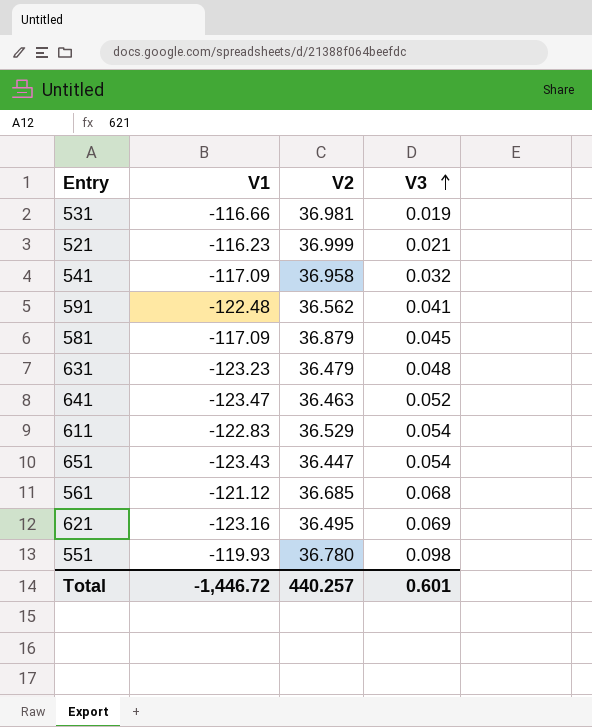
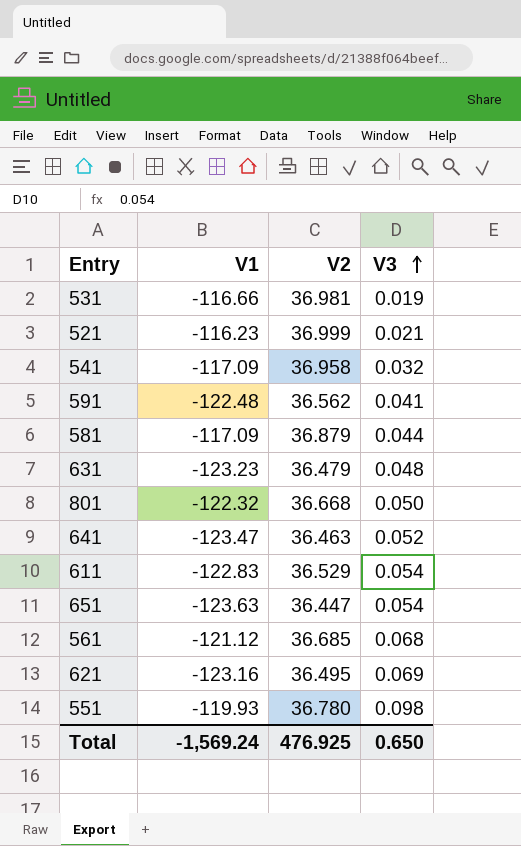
581 | V3: 0.045 -> 0.044
row 801: none -> -122.32 | 36.668 | 0.050
651 | V1: -123.43 -> -123.63
Total | V1: -1,446.72 -> -1,569.24
Total | V2: 440.257 -> 476.925
Total | V3: 0.601 -> 0.650

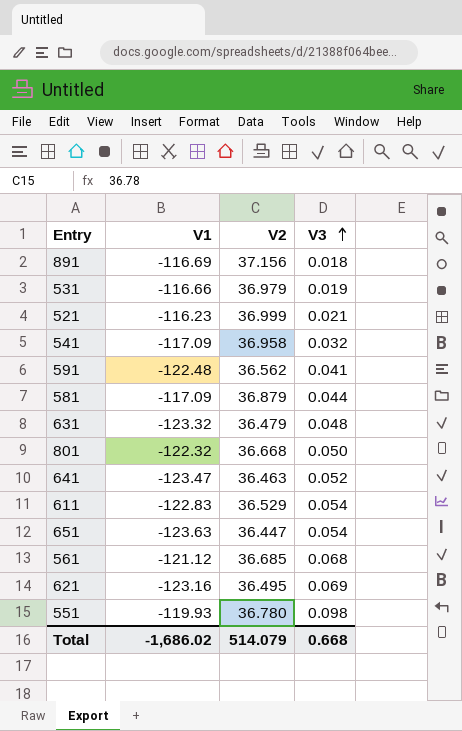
row 891: none -> -116.69 | 37.156 | 0.018
531 | V2: 36.981 -> 36.979
631 | V1: -123.23 -> -123.32
Total | V1: -1,569.24 -> -1,686.02
Total | V2: 476.925 -> 514.079
Total | V3: 0.650 -> 0.668

